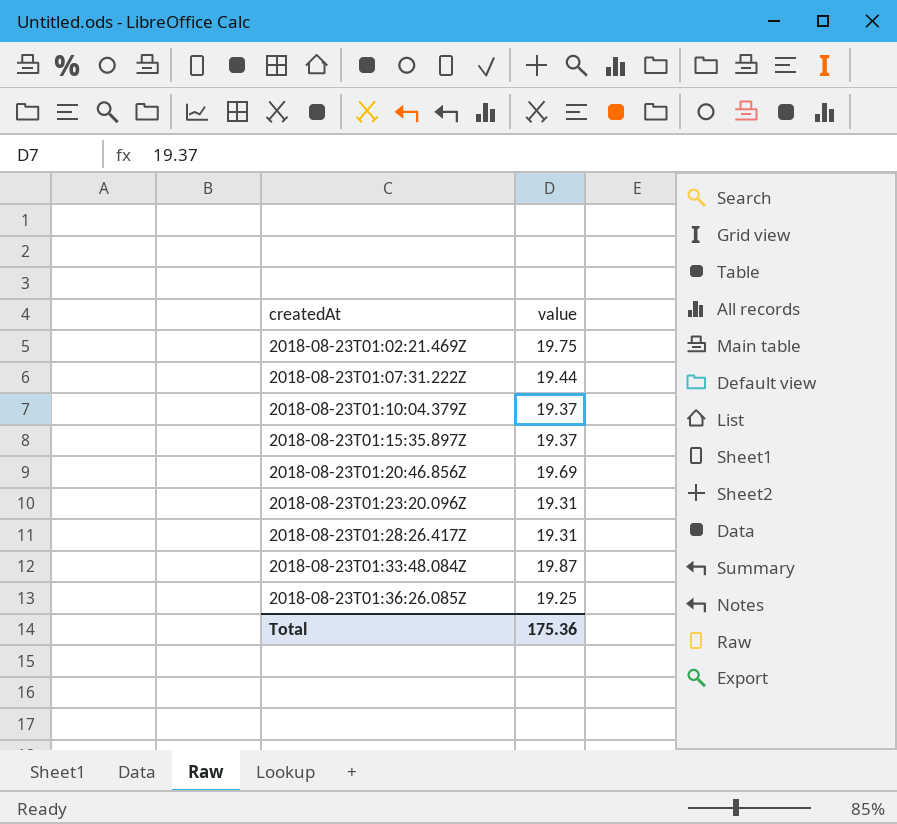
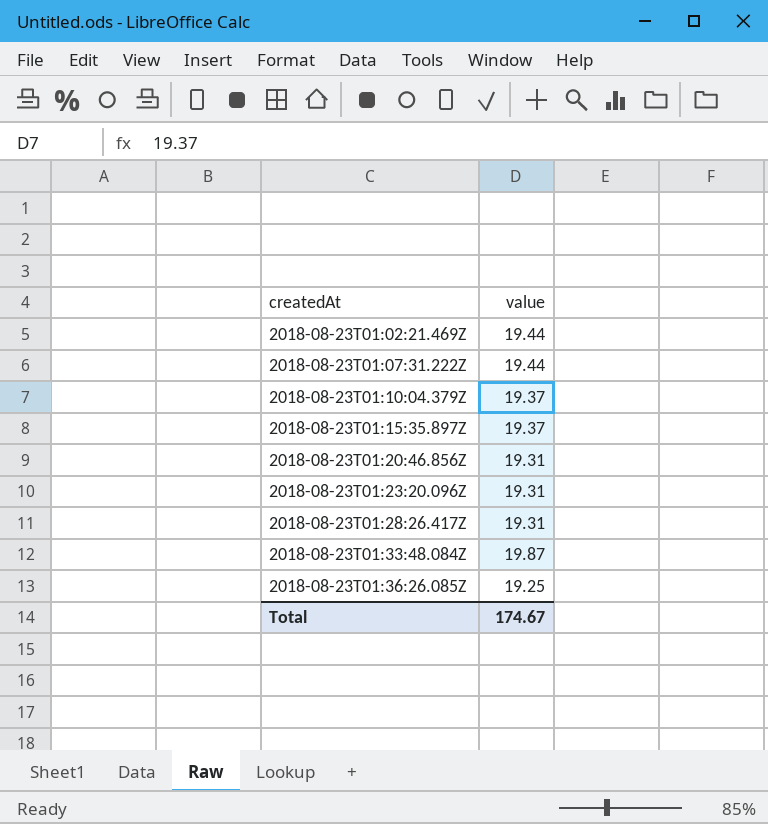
2018-08-23T01:02:21.469Z | value: 19.75 -> 19.44
2018-08-23T01:20:46.856Z | value: 19.69 -> 19.31
Total | value: 175.36 -> 174.67

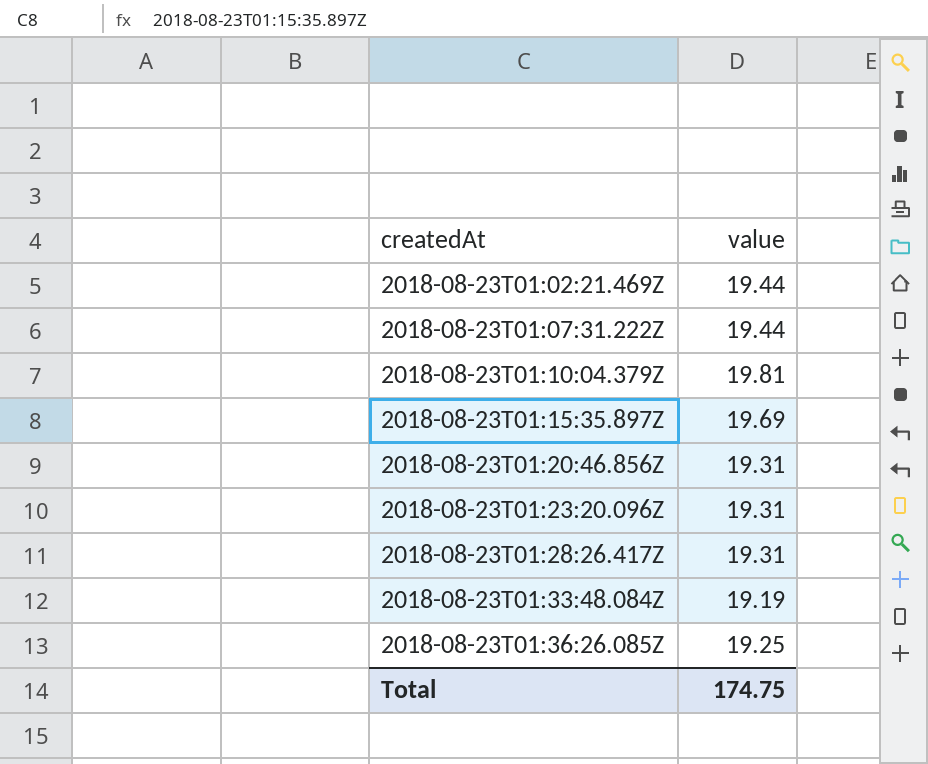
2018-08-23T01:10:04.379Z | value: 19.37 -> 19.81
2018-08-23T01:15:35.897Z | value: 19.37 -> 19.69
2018-08-23T01:33:48.084Z | value: 19.87 -> 19.19
Total | value: 174.67 -> 174.75

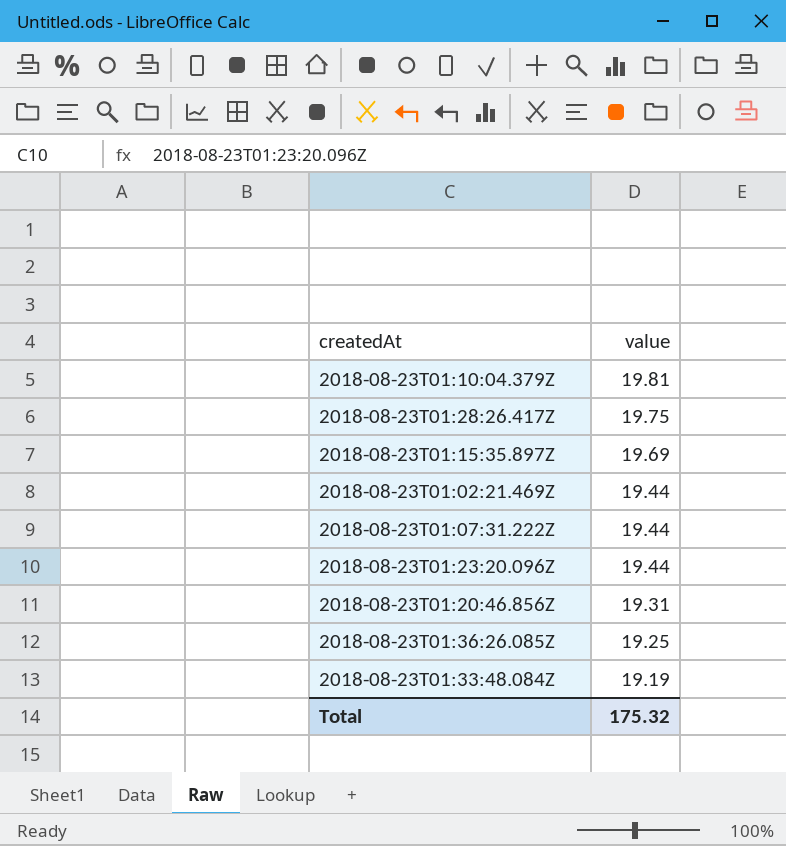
row order: createdAt ascending -> value descending
2018-08-23T01:28:26.417Z | value: 19.31 -> 19.75
2018-08-23T01:23:20.096Z | value: 19.31 -> 19.44
Total | value: 174.75 -> 175.32

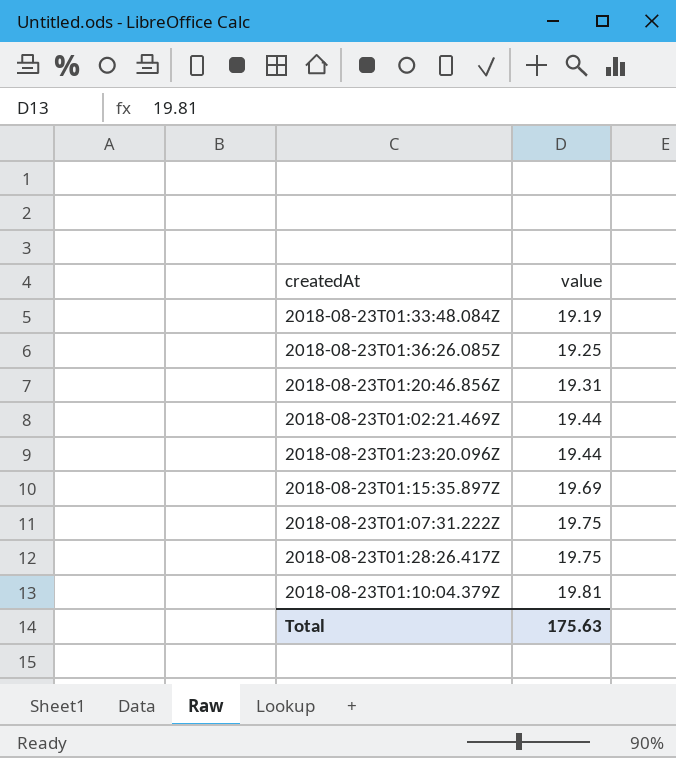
row order: value descending -> value ascending
2018-08-23T01:07:31.222Z | value: 19.44 -> 19.75
Total | value: 175.32 -> 175.63

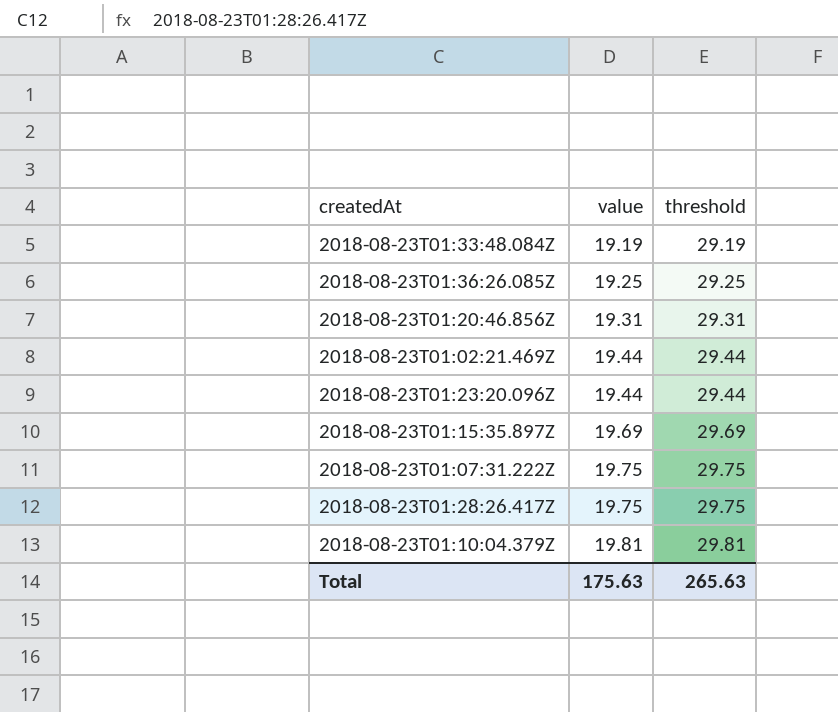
column threshold | formula: none -> [value] + 10

